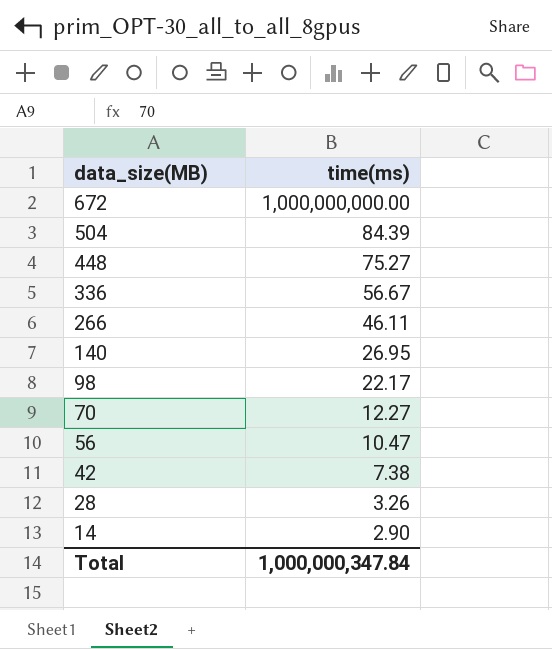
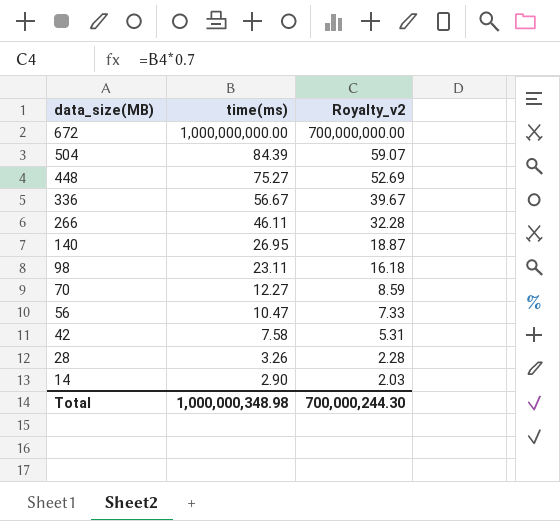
column Royalty_v2 | formula: none -> [time(ms)] * 0.7
98 | time(ms): 22.17 -> 23.11
42 | time(ms): 7.38 -> 7.58
Total | time(ms): 1,000,000,347.84 -> 1,000,000,348.98

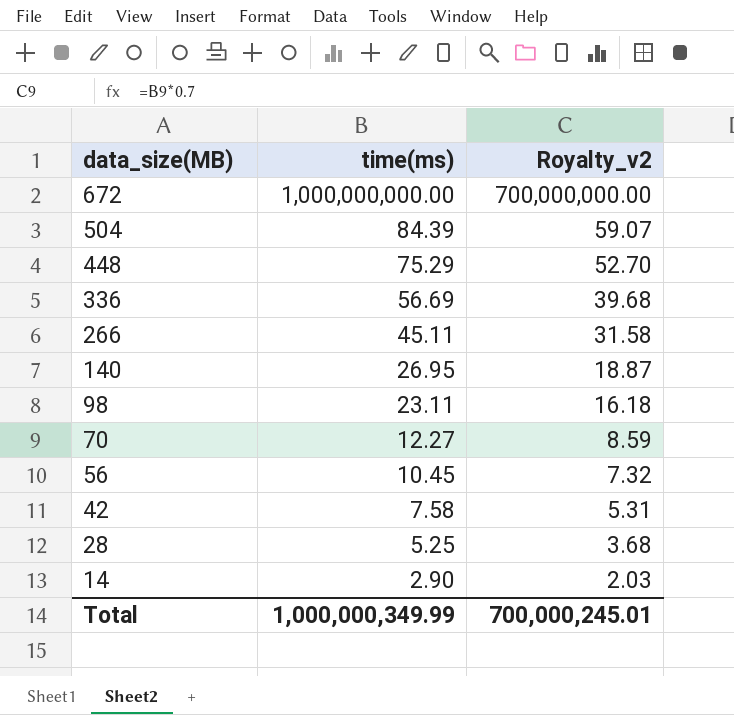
448 | time(ms): 75.27 -> 75.29
448 | Royalty_v2: 52.69 -> 52.70
336 | time(ms): 56.67 -> 56.69
336 | Royalty_v2: 39.67 -> 39.68
266 | time(ms): 46.11 -> 45.11
266 | Royalty_v2: 32.28 -> 31.58
56 | time(ms): 10.47 -> 10.45
56 | Royalty_v2: 7.33 -> 7.32
28 | time(ms): 3.26 -> 5.25
28 | Royalty_v2: 2.28 -> 3.68
Total | time(ms): 1,000,000,348.98 -> 1,000,000,349.99
Total | Royalty_v2: 700,000,244.30 -> 700,000,245.01

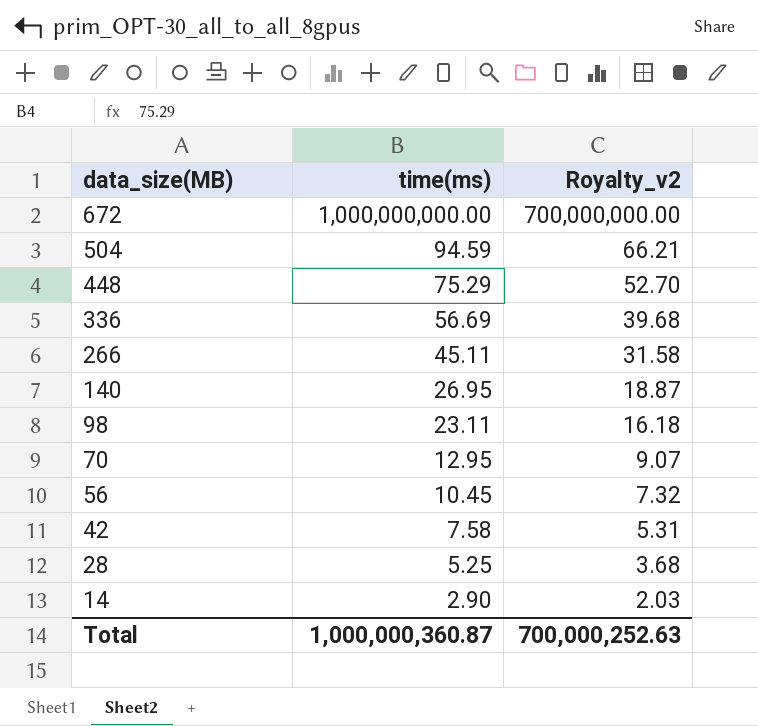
504 | time(ms): 84.39 -> 94.59
504 | Royalty_v2: 59.07 -> 66.21
70 | time(ms): 12.27 -> 12.95
70 | Royalty_v2: 8.59 -> 9.07
Total | time(ms): 1,000,000,349.99 -> 1,000,000,360.87
Total | Royalty_v2: 700,000,245.01 -> 700,000,252.63

